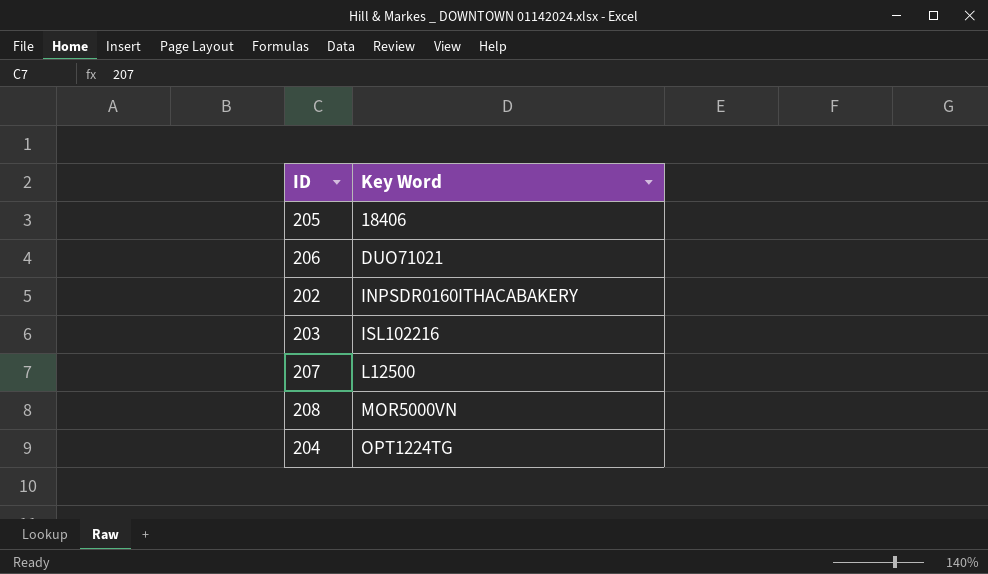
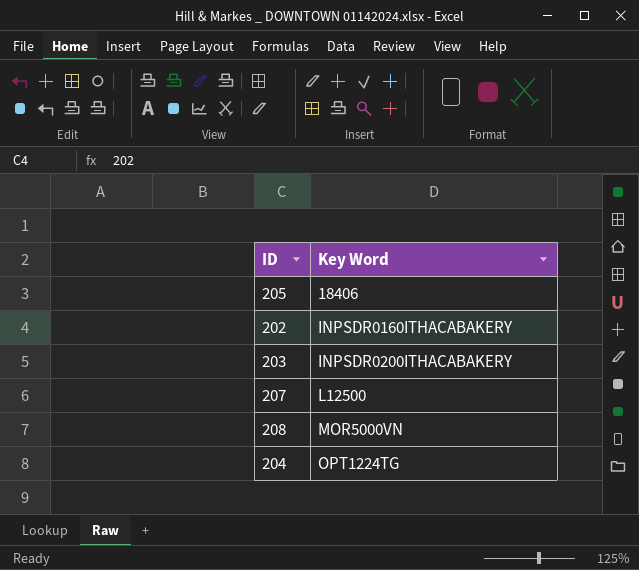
row 206: DUO71021 -> none
203 | Key Word: ISL102216 -> INPSDR0200ITHACABAKERY

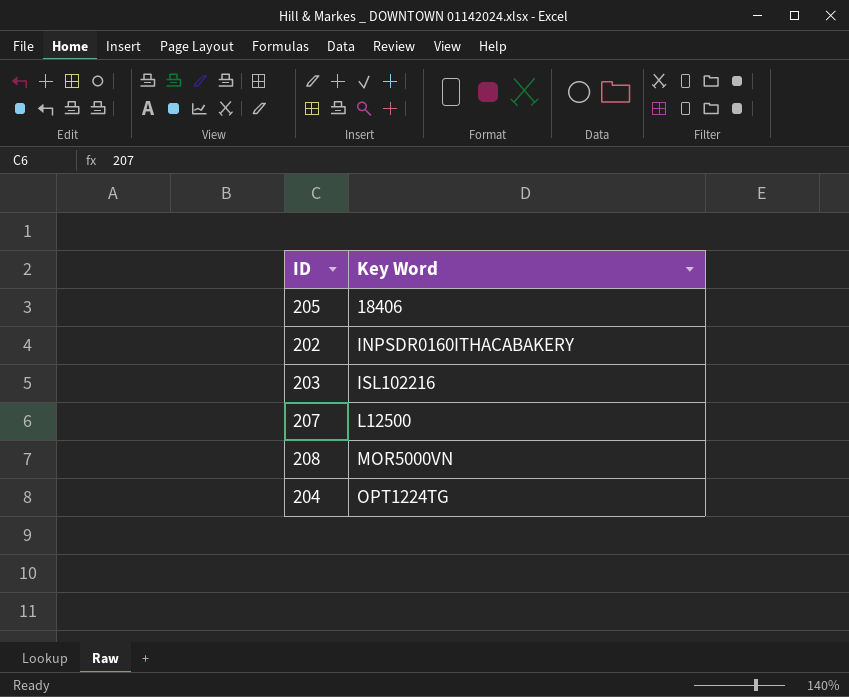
203 | Key Word: INPSDR0200ITHACABAKERY -> ISL102216

